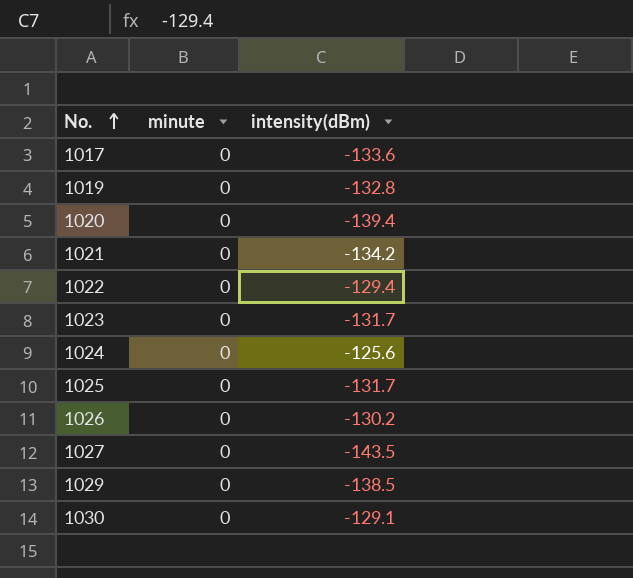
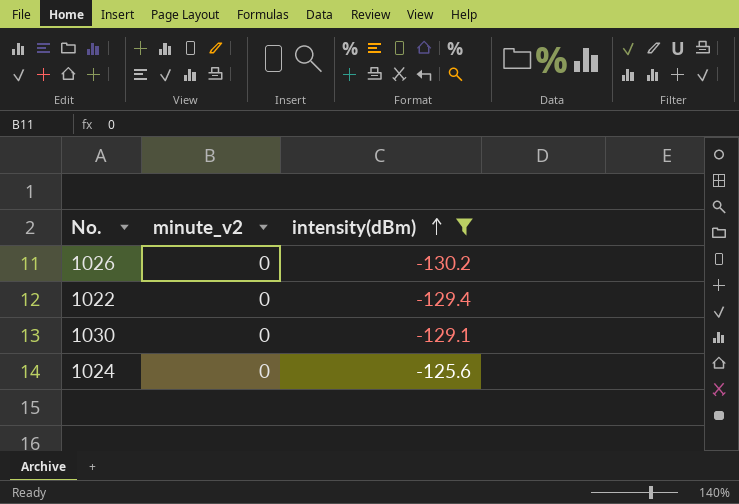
filter: none -> intensity(dBm) >= -130.2
row order: No. ascending -> intensity(dBm) ascending
column name: minute -> minute_v2

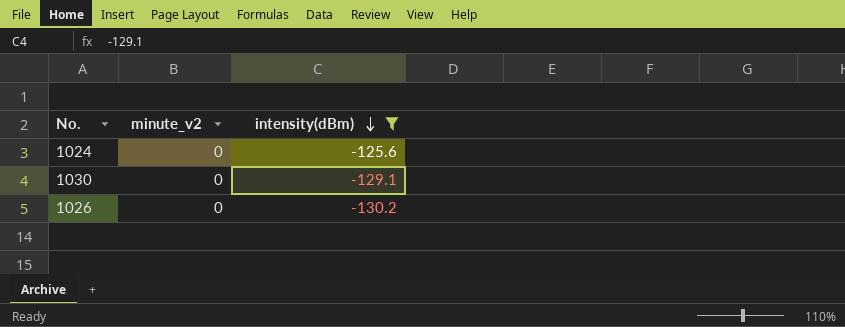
row order: intensity(dBm) ascending -> intensity(dBm) descending
row 1022: 0 | -129.4 -> none

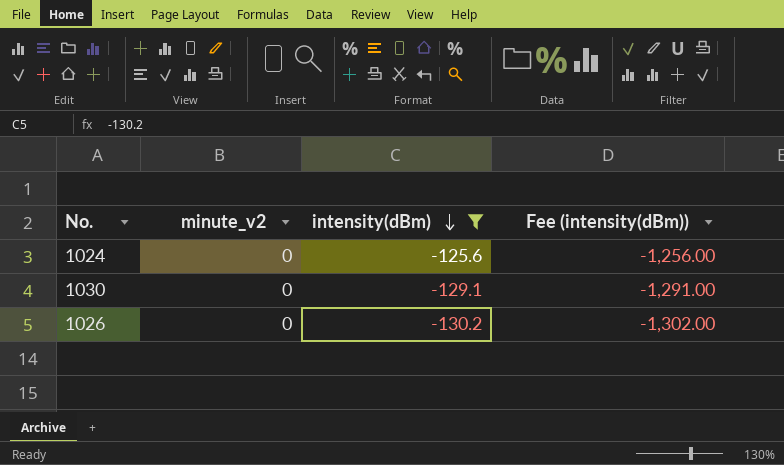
column Fee (intensity(dBm)) | formula: none -> [intensity(dBm)] * 10

